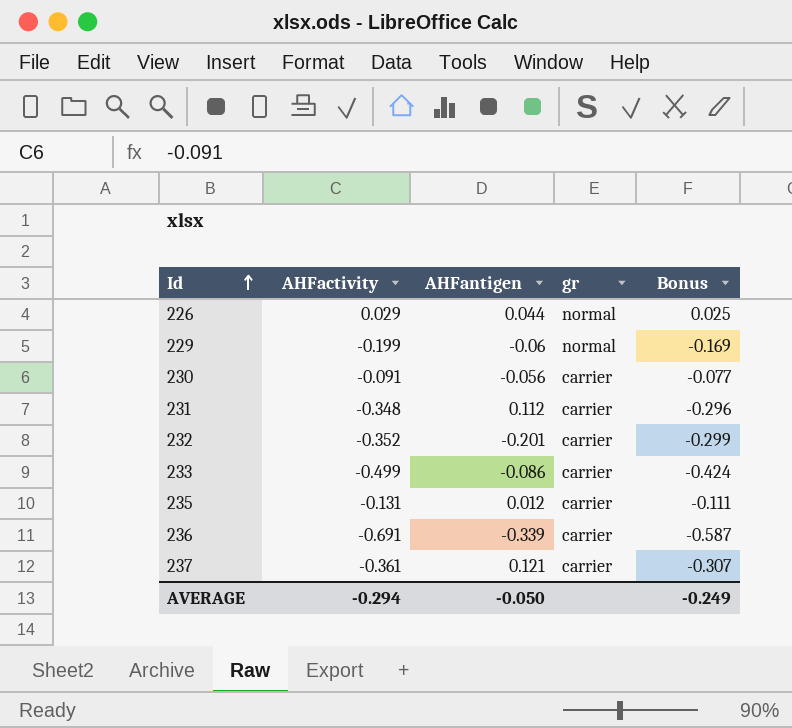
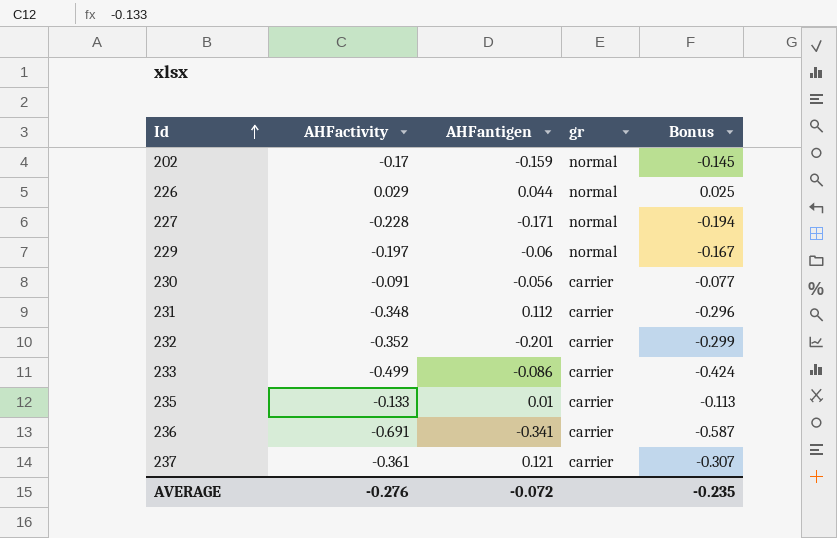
row 202: none -> -0.17 | -0.159 | normal | -0.145
row 227: none -> -0.228 | -0.171 | normal | -0.194
229 | AHFactivity: -0.199 -> -0.197
229 | Bonus: -0.169 -> -0.167
235 | AHFactivity: -0.131 -> -0.133
235 | AHFantigen: 0.012 -> 0.01
235 | Bonus: -0.111 -> -0.113
236 | AHFantigen: -0.339 -> -0.341
AVERAGE | AHFactivity: -0.294 -> -0.276
AVERAGE | AHFantigen: -0.050 -> -0.072
AVERAGE | Bonus: -0.249 -> -0.235

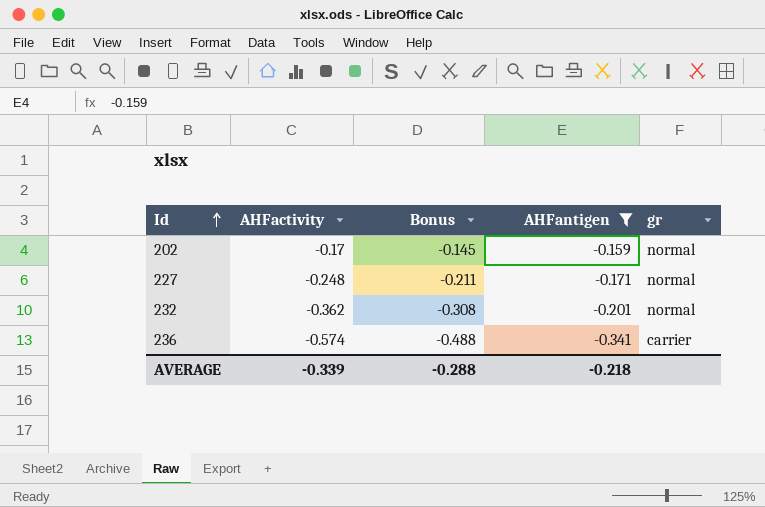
filter: none -> AHFantigen <= -0.159
column Bonus | position: 5 -> 3
227 | AHFactivity: -0.228 -> -0.248
227 | Bonus: -0.194 -> -0.211
232 | AHFactivity: -0.352 -> -0.362
232 | Bonus: -0.299 -> -0.308
232 | gr: carrier -> normal
236 | AHFactivity: -0.691 -> -0.574
236 | Bonus: -0.587 -> -0.488
AVERAGE | AHFactivity: -0.276 -> -0.339
AVERAGE | Bonus: -0.235 -> -0.288
AVERAGE | AHFantigen: -0.072 -> -0.218

